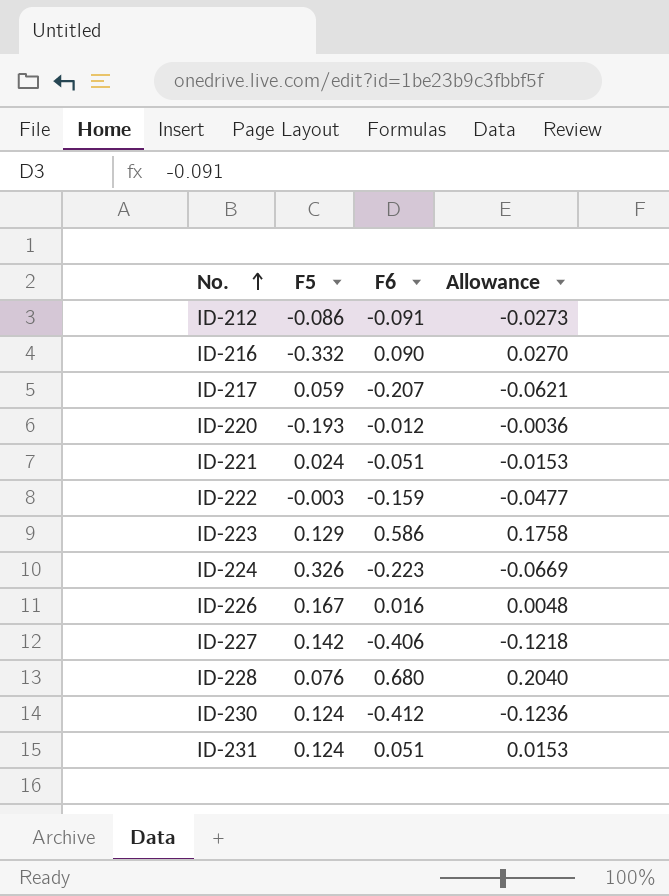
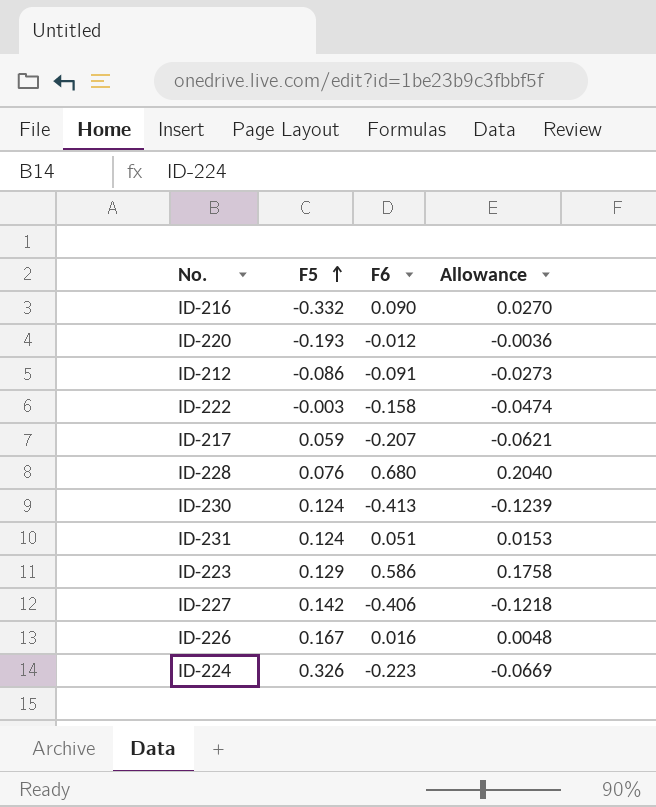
row order: No. ascending -> F5 ascending
row ID-221: 0.024 | -0.051 | -0.0153 -> none
ID-222 | F6: -0.159 -> -0.158
ID-222 | Allowance: -0.0477 -> -0.0474
ID-230 | F6: -0.412 -> -0.413
ID-230 | Allowance: -0.1236 -> -0.1239

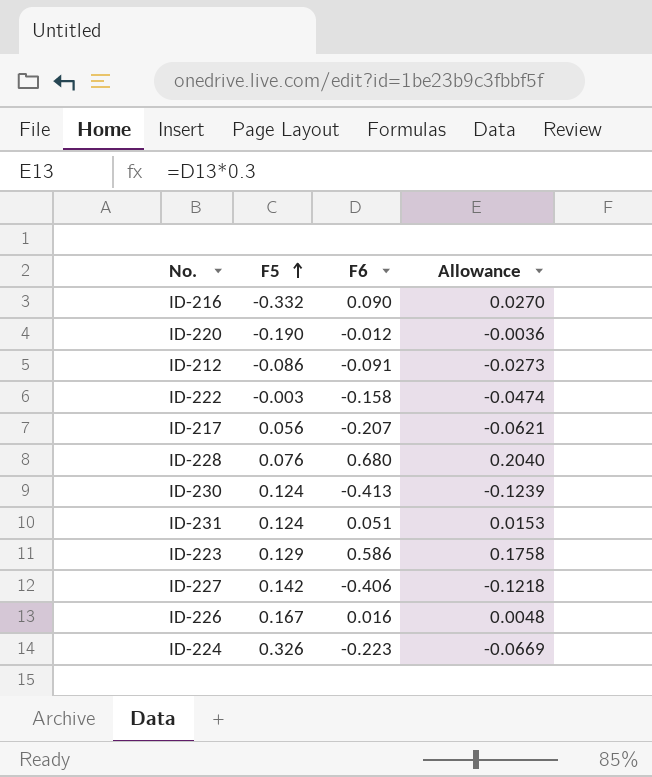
ID-220 | F5: -0.193 -> -0.190
ID-217 | F5: 0.059 -> 0.056

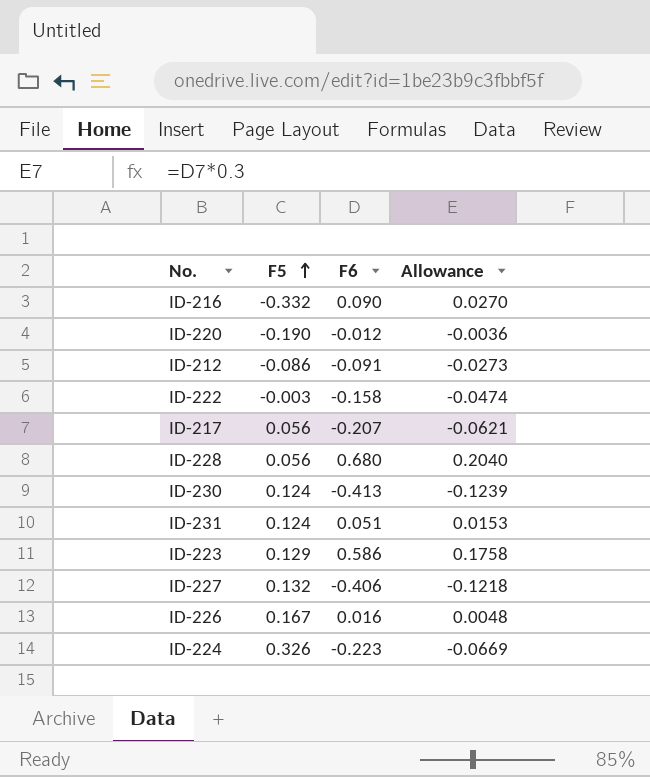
ID-228 | F5: 0.076 -> 0.056
ID-227 | F5: 0.142 -> 0.132

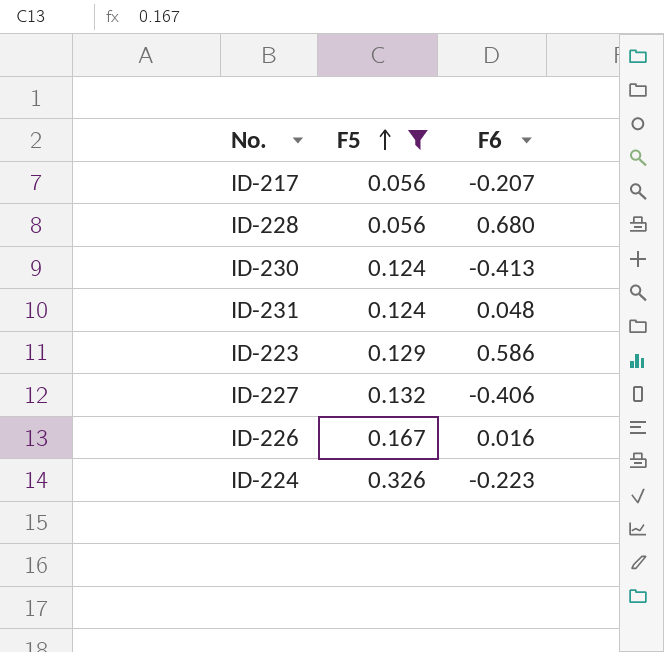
filter: none -> F5 >= 0.056
column Allowance | formula: [F6] * 0.3 -> none
ID-231 | F6: 0.051 -> 0.048

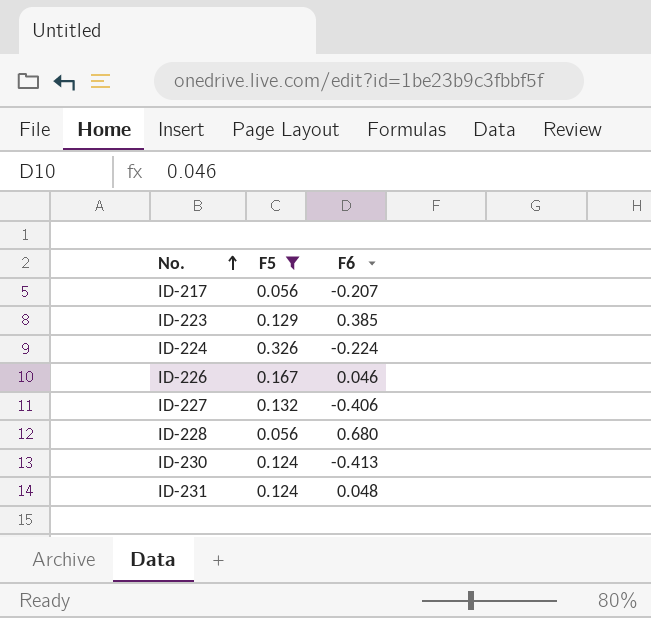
row order: F5 ascending -> No. ascending
ID-223 | F6: 0.586 -> 0.385
ID-224 | F6: -0.223 -> -0.224
ID-226 | F6: 0.016 -> 0.046

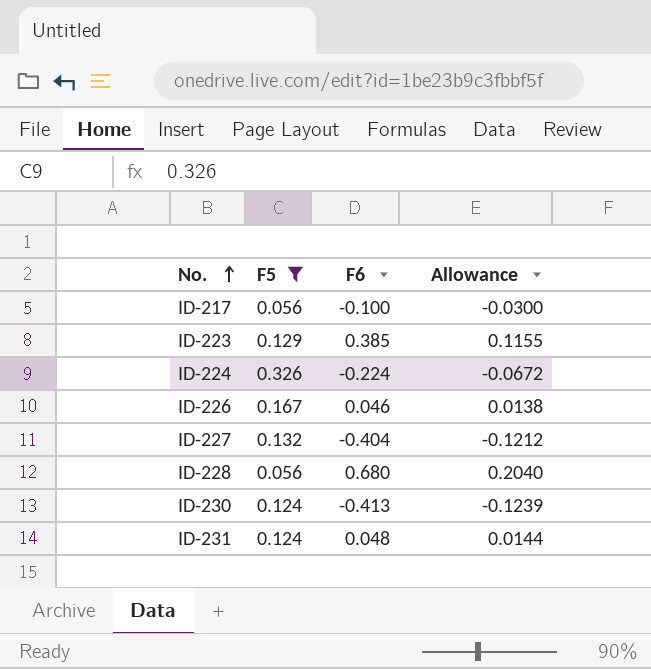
column Allowance | formula: none -> [F6] * 0.3
ID-217 | F6: -0.207 -> -0.100
ID-227 | F6: -0.406 -> -0.404

